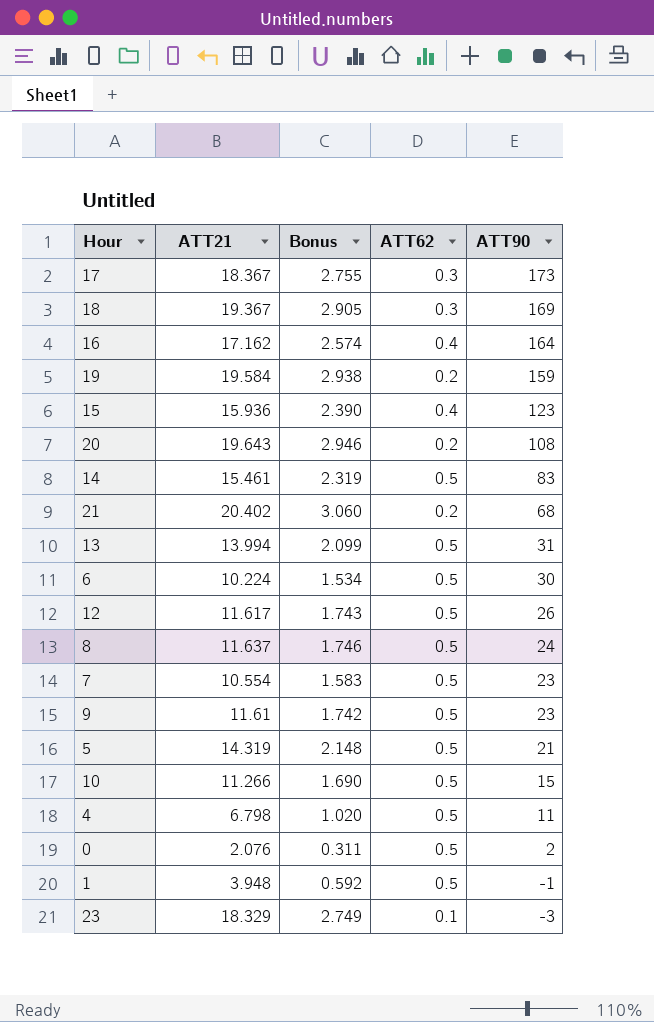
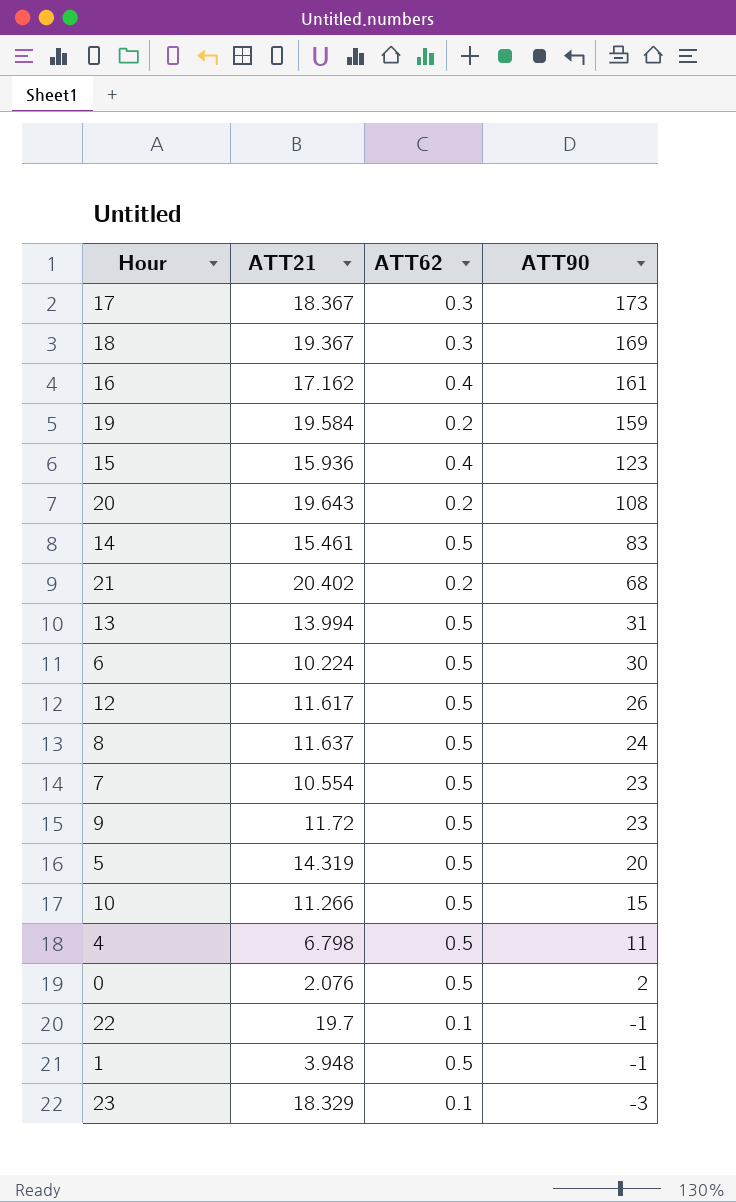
column Bonus | formula: [ATT21] * 0.15 -> none
16 | ATT90: 164 -> 161
9 | ATT21: 11.61 -> 11.72
5 | ATT90: 21 -> 20
row 22: none -> 19.7 | 0.1 | -1

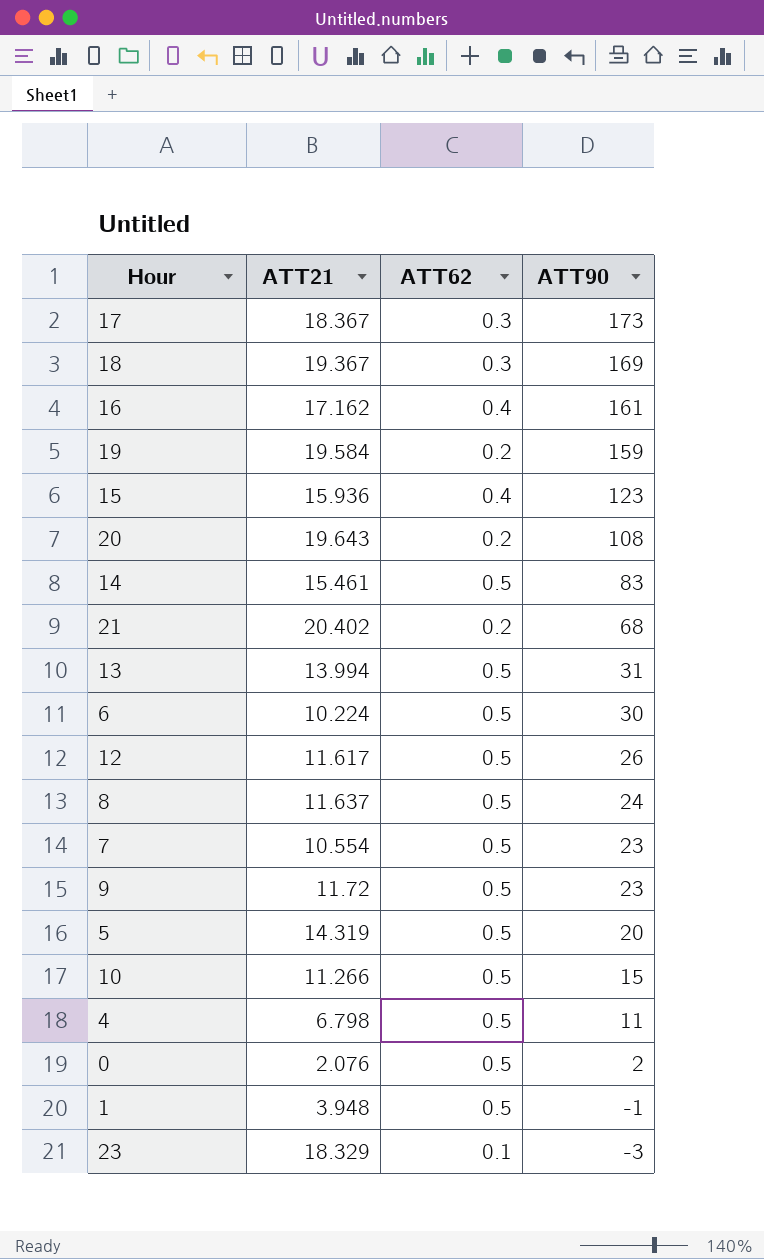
row 22: 19.7 | 0.1 | -1 -> none

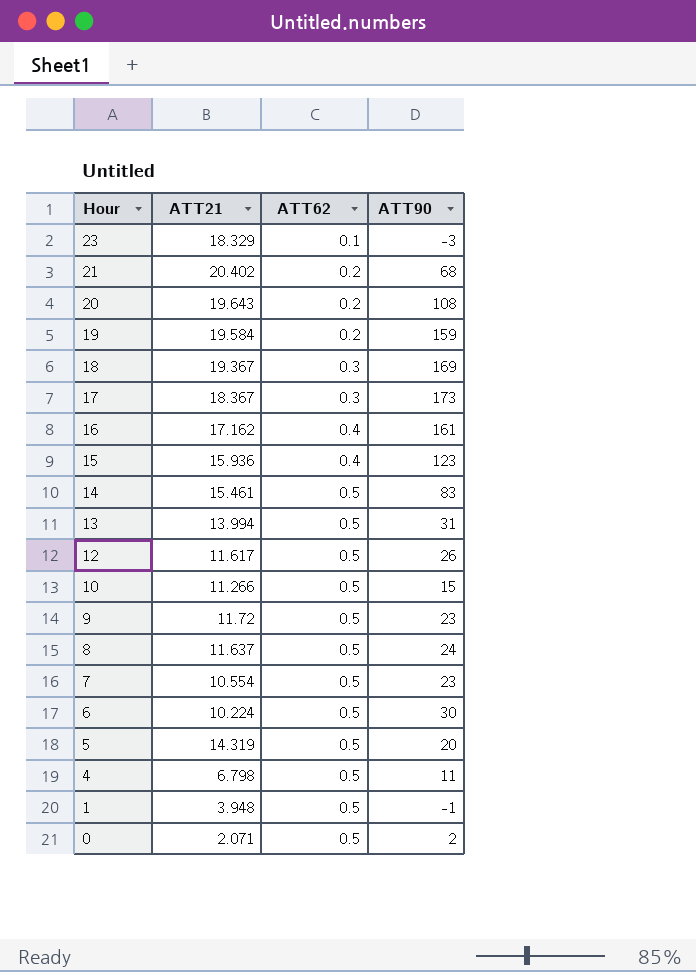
row order: ATT90 descending -> Hour descending
0 | ATT21: 2.076 -> 2.071

